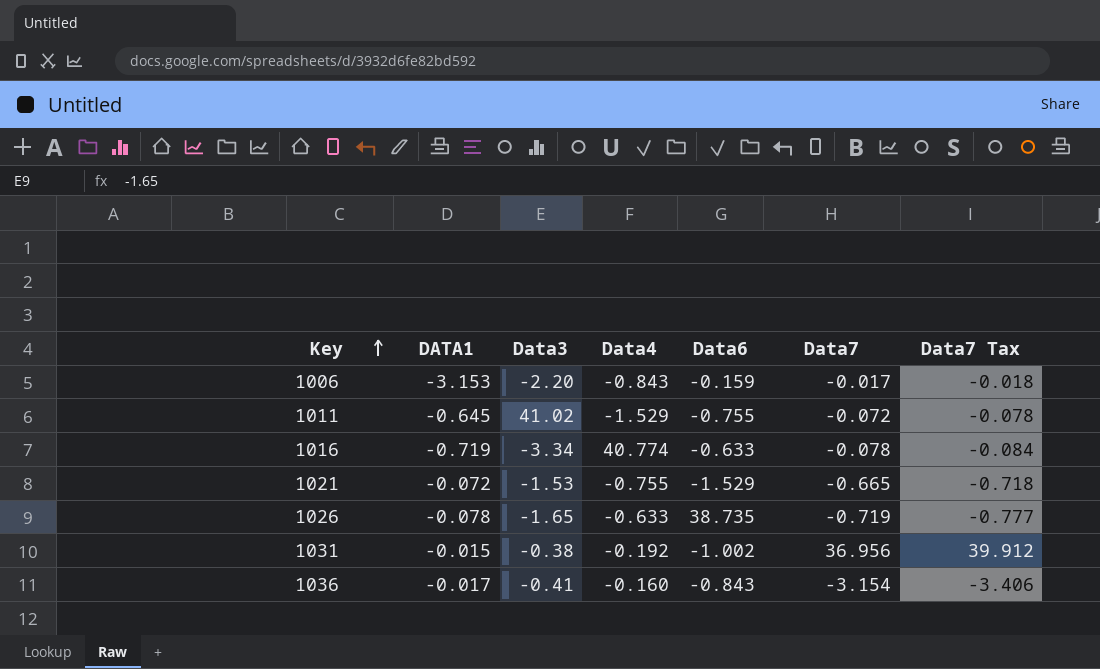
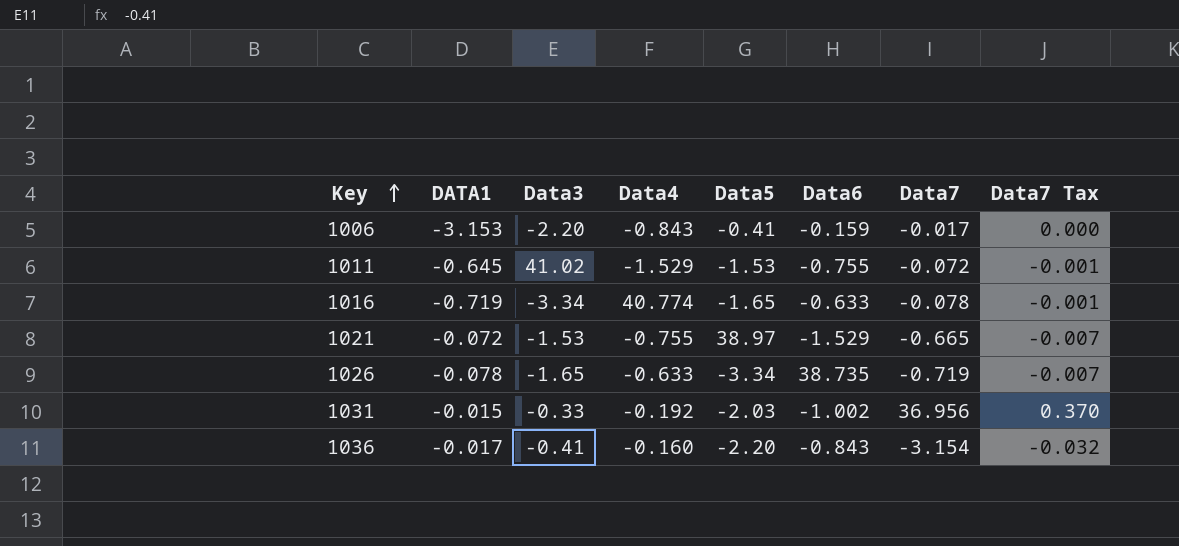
column Data5 | position: none -> 5
column Data7 Tax | formula: [Data7] * 1.08 -> [Data7] * 0.01
1031 | Data3: -0.38 -> -0.33

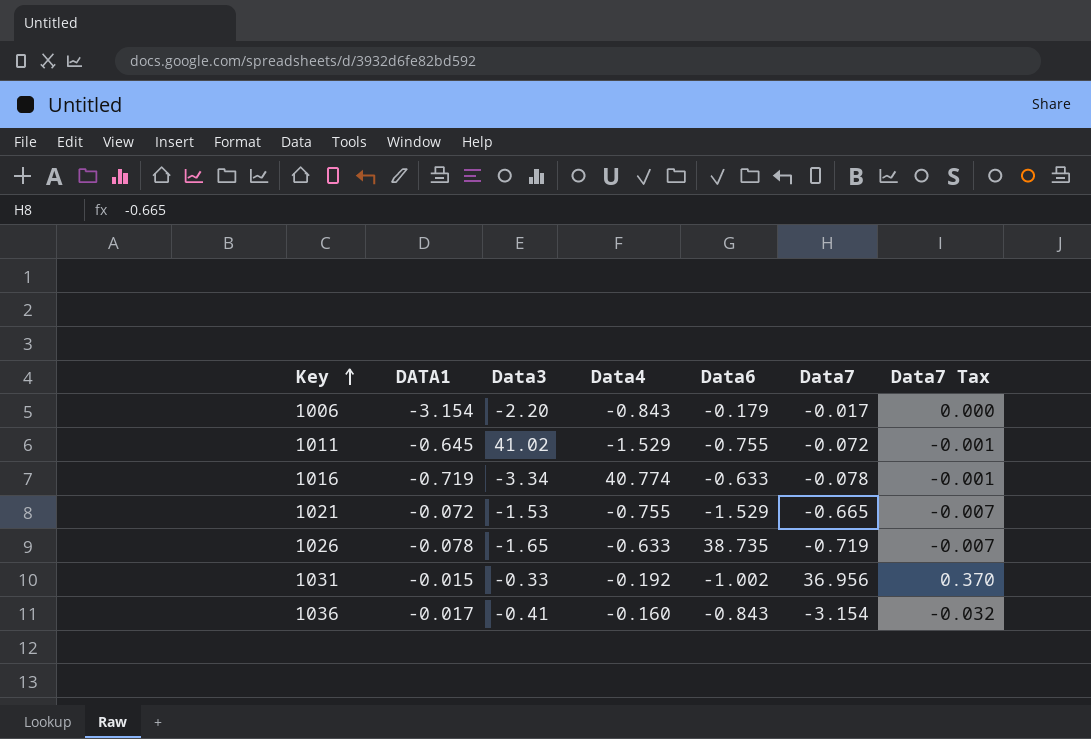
column Data5 | position: 5 -> none
1006 | DATA1: -3.153 -> -3.154
1006 | Data6: -0.159 -> -0.179

